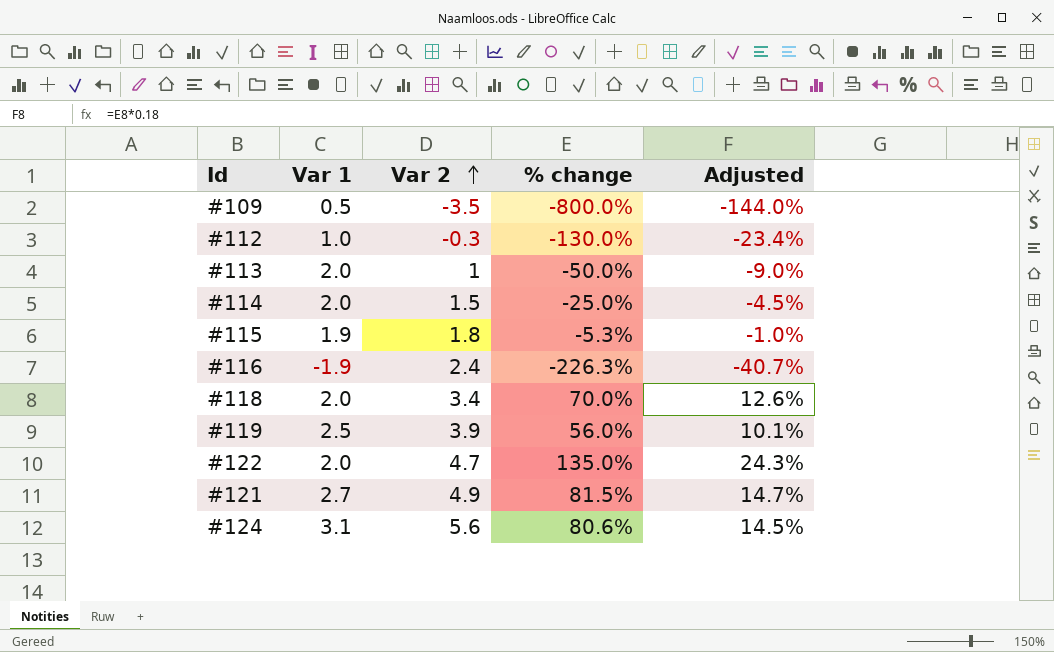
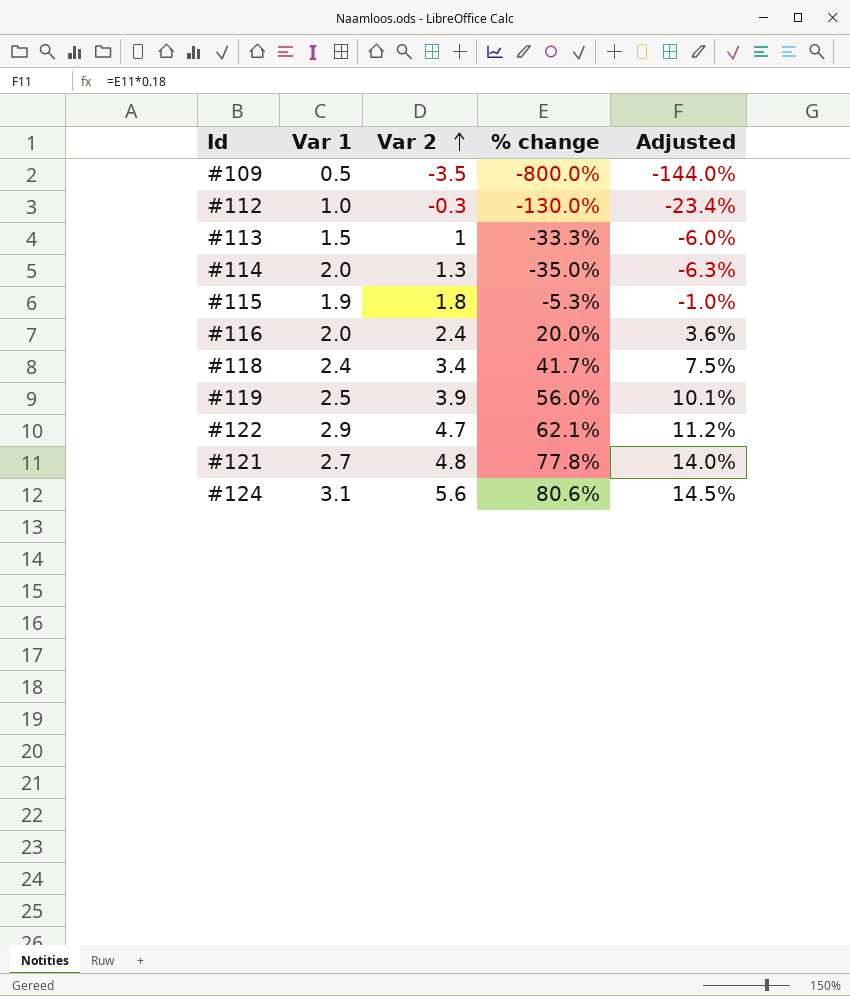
#113 | Var 1: 2.0 -> 1.5
#113 | % change: -50.0% -> -33.3%
#113 | Adjusted: -9.0% -> -6.0%
#114 | Var 2: 1.5 -> 1.3
#114 | % change: -25.0% -> -35.0%
#114 | Adjusted: -4.5% -> -6.3%
#116 | Var 1: -1.9 -> 2.0
#116 | % change: -226.3% -> 20.0%
#116 | Adjusted: -40.7% -> 3.6%
#118 | Var 1: 2.0 -> 2.4
#118 | % change: 70.0% -> 41.7%
#118 | Adjusted: 12.6% -> 7.5%
#122 | Var 1: 2.0 -> 2.9
#122 | % change: 135.0% -> 62.1%
#122 | Adjusted: 24.3% -> 11.2%
#121 | Var 2: 4.9 -> 4.8
#121 | % change: 81.5% -> 77.8%
#121 | Adjusted: 14.7% -> 14.0%

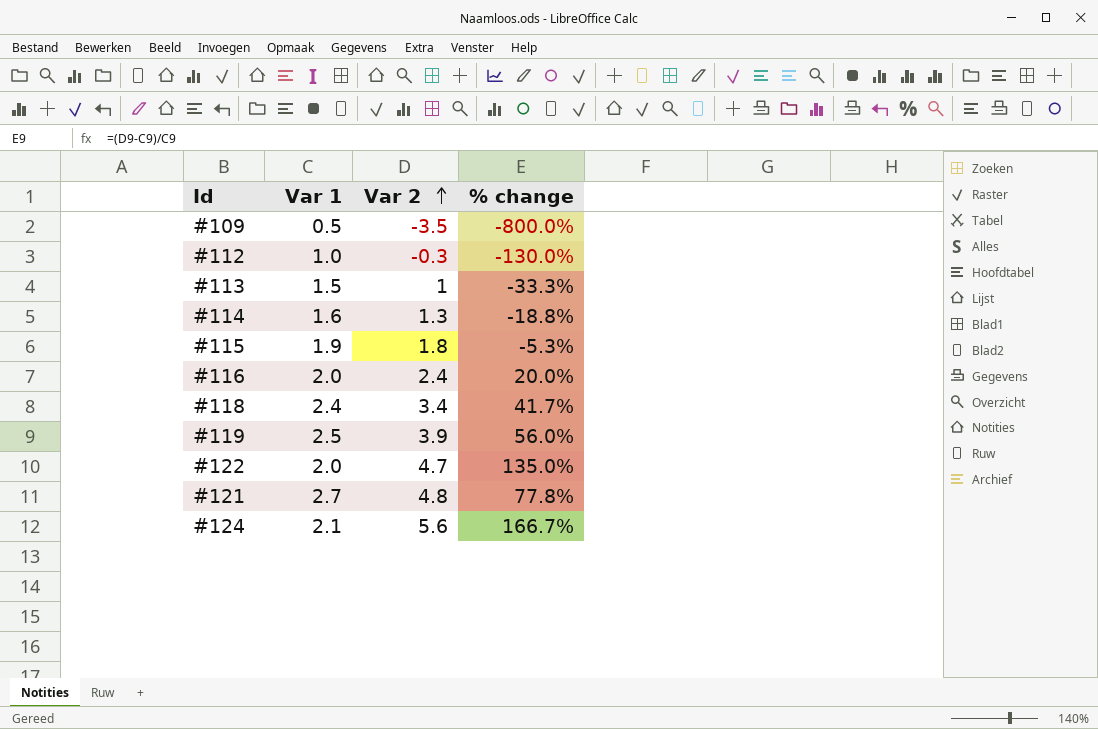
column Adjusted | formula: [% change] * 0.18 -> none
#114 | Var 1: 2.0 -> 1.6
#114 | % change: -35.0% -> -18.8%
#122 | Var 1: 2.9 -> 2.0
#122 | % change: 62.1% -> 135.0%
#124 | Var 1: 3.1 -> 2.1
#124 | % change: 80.6% -> 166.7%

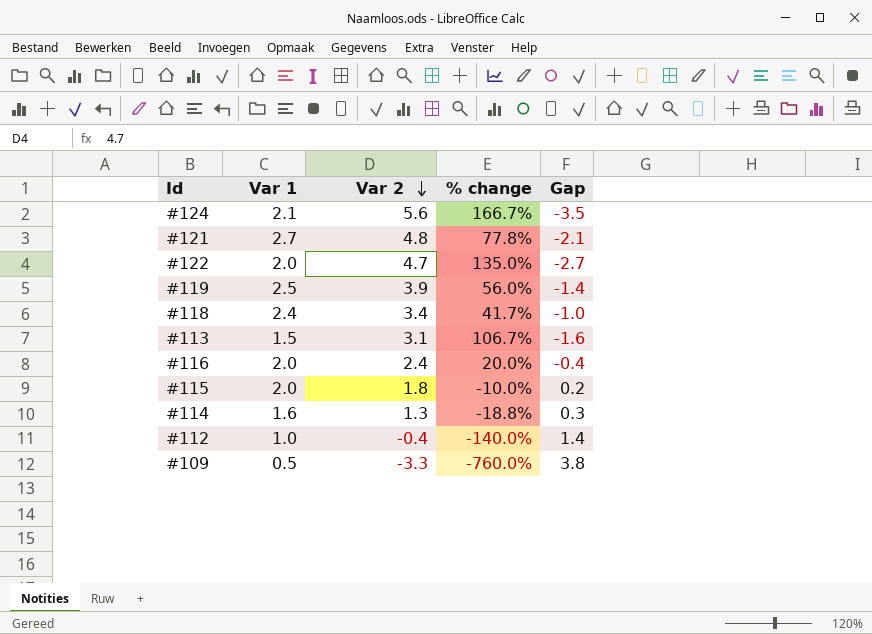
row order: Var 2 ascending -> Var 2 descending
column Gap | formula: none -> [Var 1] - [Var 2]
#113 | Var 2: 1 -> 3.1
#113 | % change: -33.3% -> 106.7%
#115 | Var 1: 1.9 -> 2.0
#115 | % change: -5.3% -> -10.0%
#112 | Var 2: -0.3 -> -0.4
#112 | % change: -130.0% -> -140.0%
#109 | Var 2: -3.5 -> -3.3
#109 | % change: -800.0% -> -760.0%

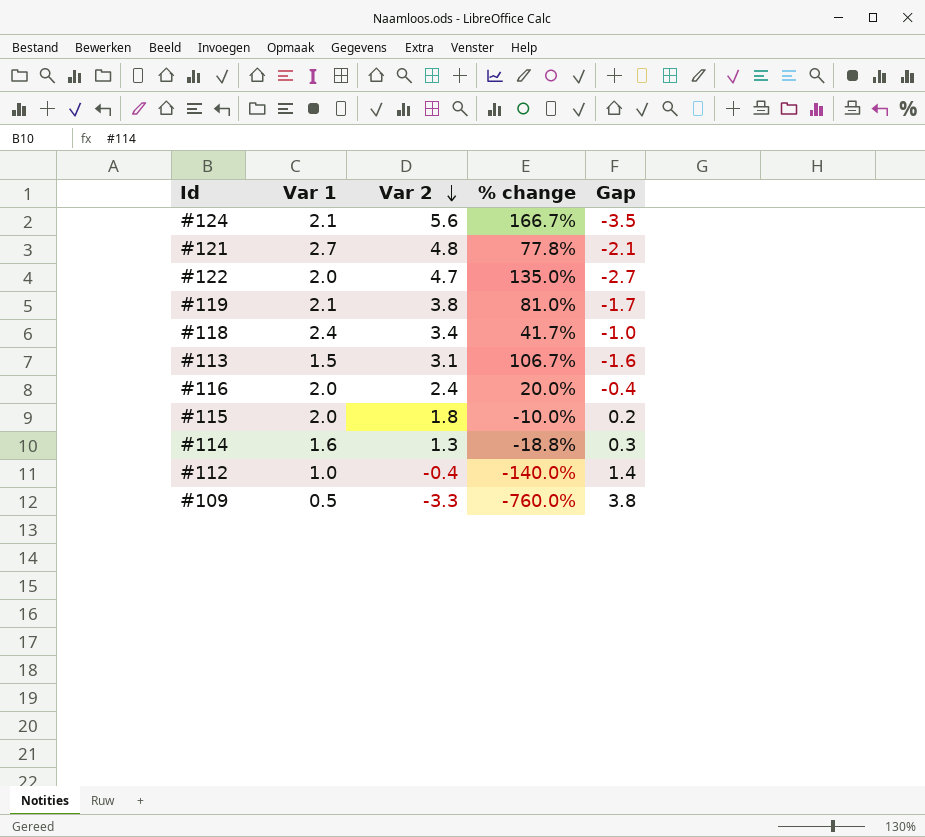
#119 | Var 1: 2.5 -> 2.1
#119 | Var 2: 3.9 -> 3.8
#119 | % change: 56.0% -> 81.0%
#119 | Gap: -1.4 -> -1.7

